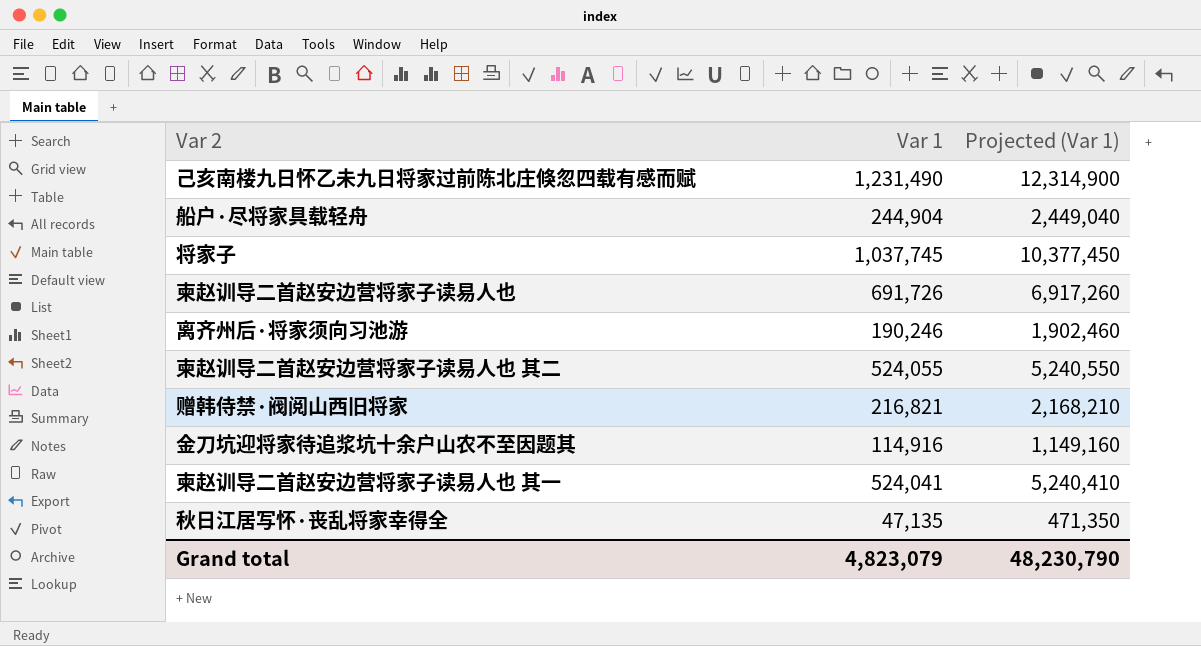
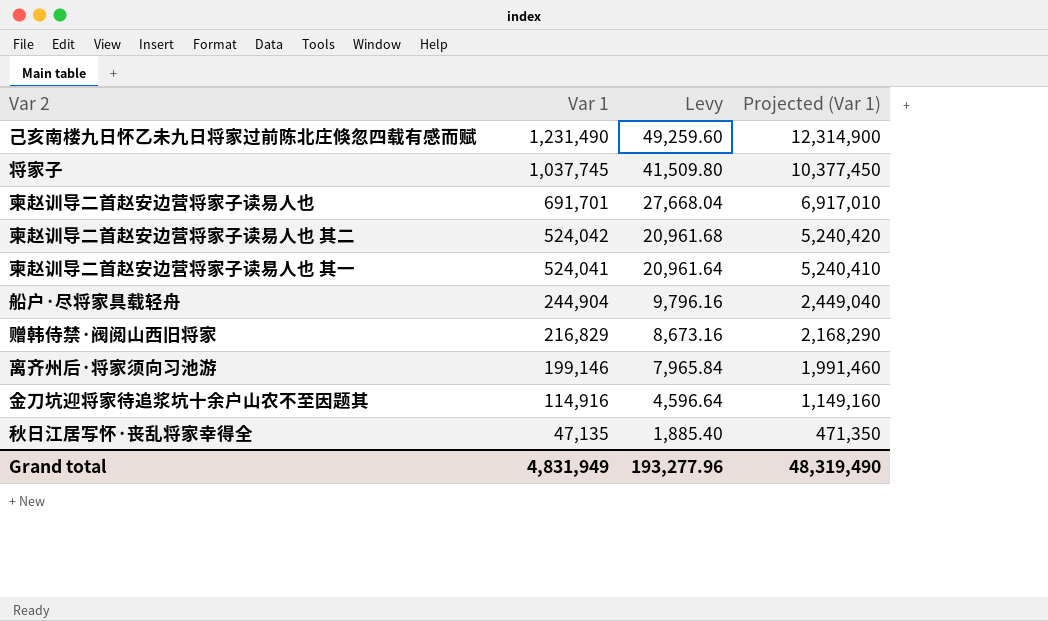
row order: none -> Var 1 descending
column Levy | formula: none -> [Var 1] * 0.04
柬赵训导二首赵安边营将家子读易人也 | Var 1: 691,726 -> 691,701
柬赵训导二首赵安边营将家子读易人也 | Projected (Var 1): 6,917,260 -> 6,917,010
柬赵训导二首赵安边营将家子读易人也 其二 | Var 1: 524,055 -> 524,042
柬赵训导二首赵安边营将家子读易人也 其二 | Projected (Var 1): 5,240,550 -> 5,240,420
赠韩侍禁·阀阅山西旧将家 | Var 1: 216,821 -> 216,829
赠韩侍禁·阀阅山西旧将家 | Projected (Var 1): 2,168,210 -> 2,168,290
离齐州后·将家须向习池游 | Var 1: 190,246 -> 199,146
离齐州后·将家须向习池游 | Projected (Var 1): 1,902,460 -> 1,991,460
Grand total | Var 1: 4,823,079 -> 4,831,949
Grand total | Projected (Var 1): 48,230,790 -> 48,319,490

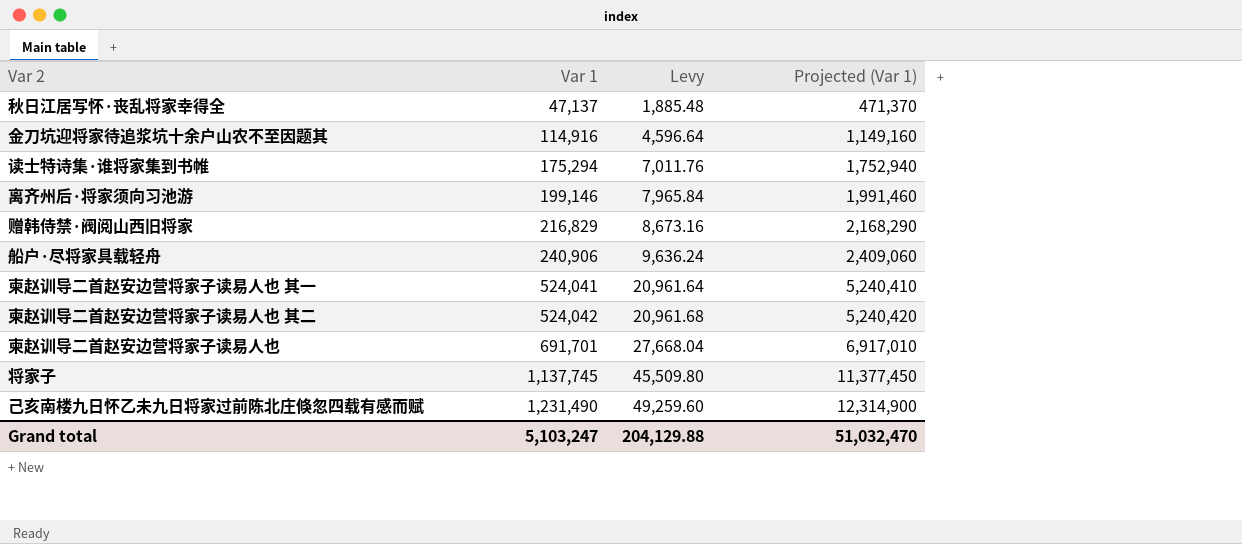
row order: Var 1 descending -> Var 1 ascending
秋日江居写怀·丧乱将家幸得全 | Var 1: 47,135 -> 47,137
秋日江居写怀·丧乱将家幸得全 | Levy: 1,885.40 -> 1,885.48
秋日江居写怀·丧乱将家幸得全 | Projected (Var 1): 471,350 -> 471,370
row 读士特诗集·谁将家集到书帷: none -> 175,294 | 7,011.76 | 1,752,940
船户·尽将家具载轻舟 | Var 1: 244,904 -> 240,906
船户·尽将家具载轻舟 | Levy: 9,796.16 -> 9,636.24
船户·尽将家具载轻舟 | Projected (Var 1): 2,449,040 -> 2,409,060
将家子 | Var 1: 1,037,745 -> 1,137,745
将家子 | Levy: 41,509.80 -> 45,509.80
将家子 | Projected (Var 1): 10,377,450 -> 11,377,450
Grand total | Var 1: 4,831,949 -> 5,103,247
Grand total | Levy: 193,277.96 -> 204,129.88
Grand total | Projected (Var 1): 48,319,490 -> 51,032,470

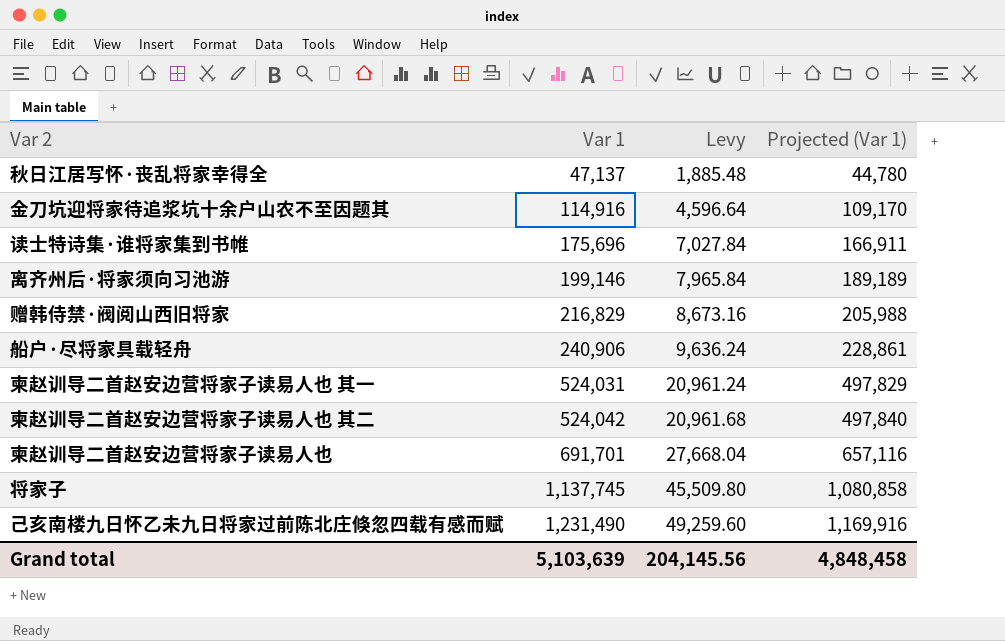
column Projected (Var 1) | formula: [Var 1] * 10 -> [Var 1] * 0.95
读士特诗集·谁将家集到书帷 | Var 1: 175,294 -> 175,696
读士特诗集·谁将家集到书帷 | Levy: 7,011.76 -> 7,027.84
柬赵训导二首赵安边营将家子读易人也 其一 | Var 1: 524,041 -> 524,031
柬赵训导二首赵安边营将家子读易人也 其一 | Levy: 20,961.64 -> 20,961.24
Grand total | Var 1: 5,103,247 -> 5,103,639
Grand total | Levy: 204,129.88 -> 204,145.56
Grand total | Projected (Var 1): 51,032,470 -> 4,848,458

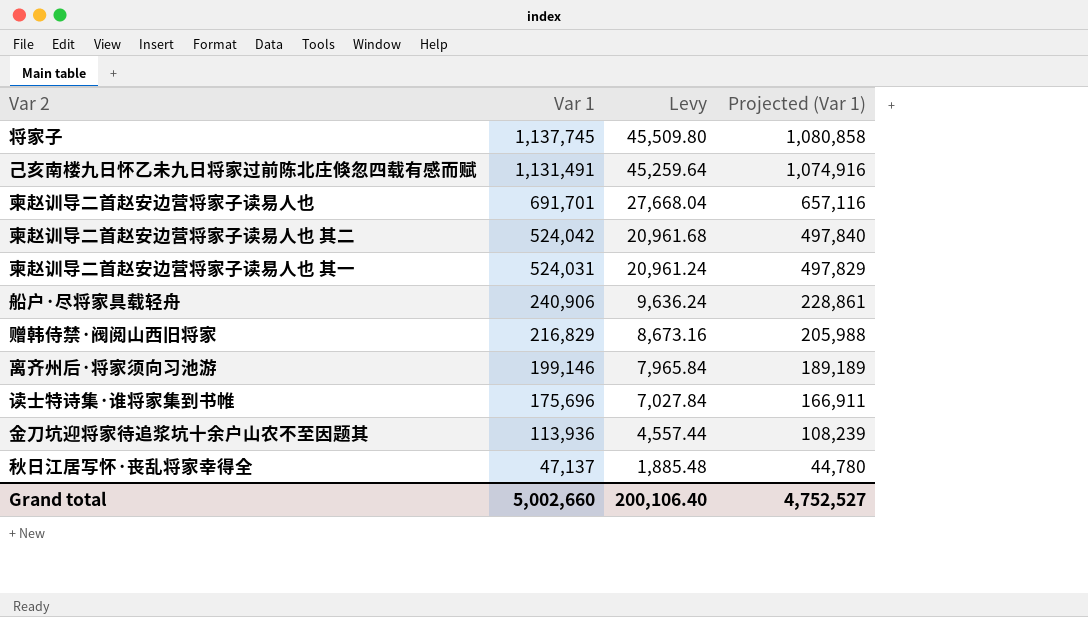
row order: Var 1 ascending -> Var 1 descending
己亥南楼九日怀乙未九日将家过前陈北庄倏忽四载有感而赋 | Var 1: 1,231,490 -> 1,131,491
己亥南楼九日怀乙未九日将家过前陈北庄倏忽四载有感而赋 | Levy: 49,259.60 -> 45,259.64
己亥南楼九日怀乙未九日将家过前陈北庄倏忽四载有感而赋 | Projected (Var 1): 1,169,916 -> 1,074,916
金刀坑迎将家待追浆坑十余户山农不至因题其 | Var 1: 114,916 -> 113,936
金刀坑迎将家待追浆坑十余户山农不至因题其 | Levy: 4,596.64 -> 4,557.44
金刀坑迎将家待追浆坑十余户山农不至因题其 | Projected (Var 1): 109,170 -> 108,239
Grand total | Var 1: 5,103,639 -> 5,002,660
Grand total | Levy: 204,145.56 -> 200,106.40
Grand total | Projected (Var 1): 4,848,458 -> 4,752,527

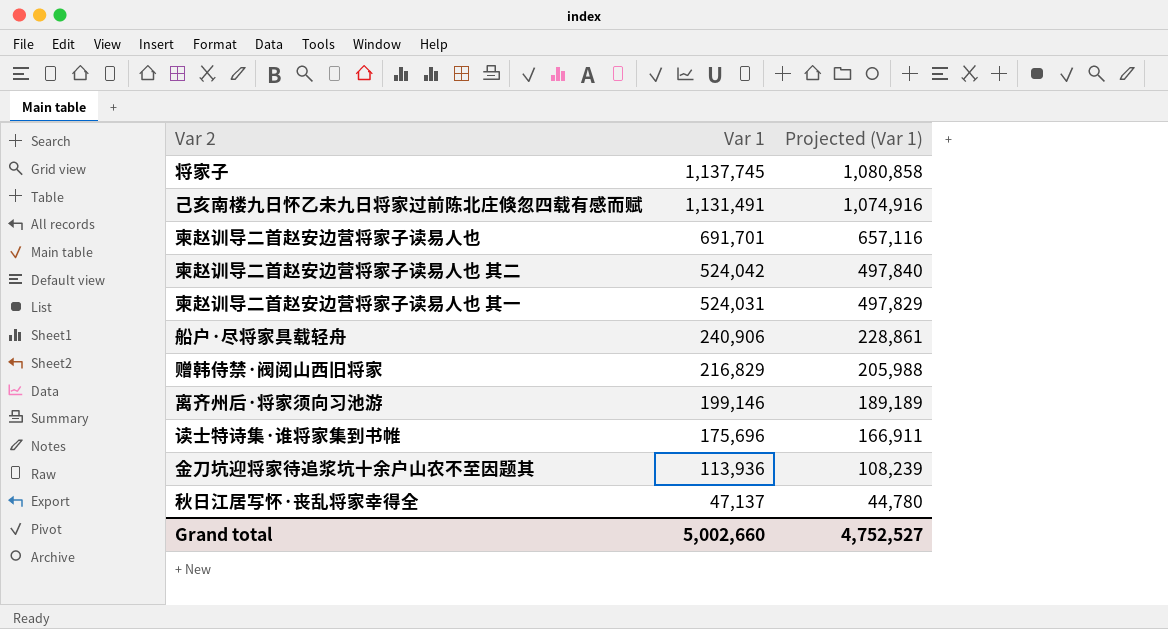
column Levy | formula: [Var 1] * 0.04 -> none

